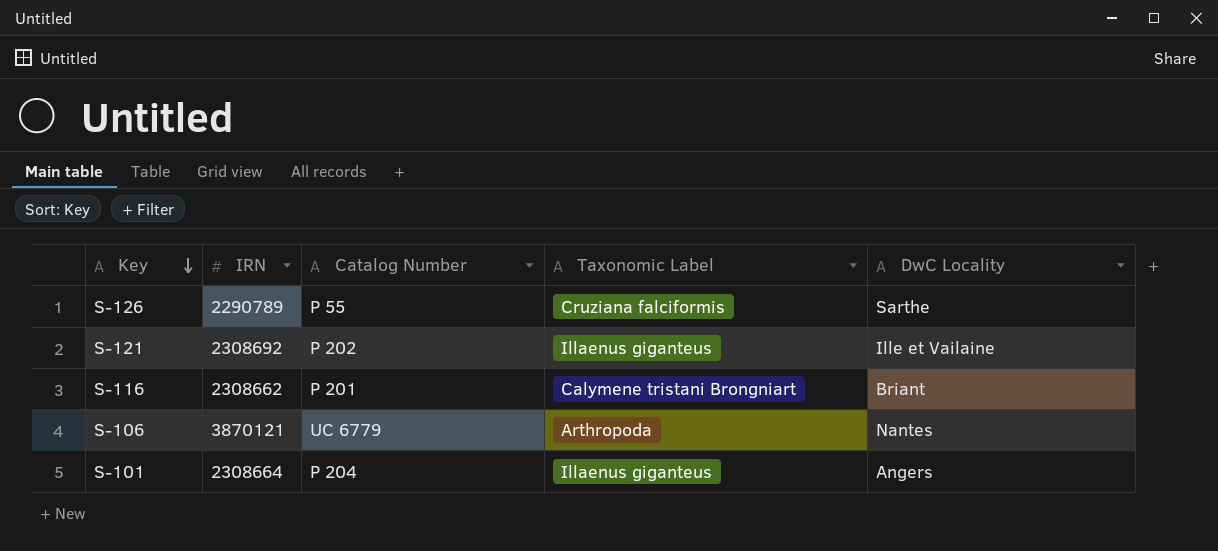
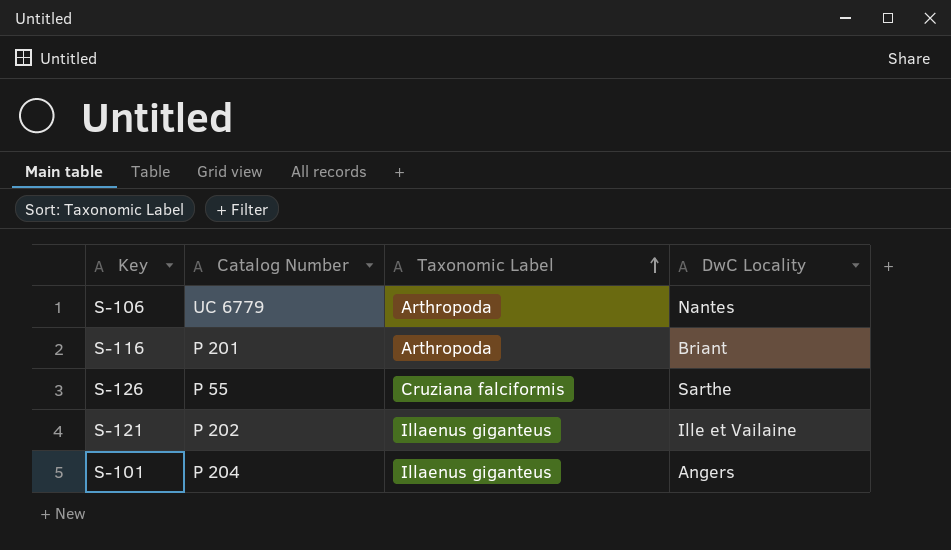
row order: Key descending -> Taxonomic Label ascending
column IRN | position: 2 -> none
S-116 | Taxonomic Label: Calymene tristani Brongniart -> Arthropoda

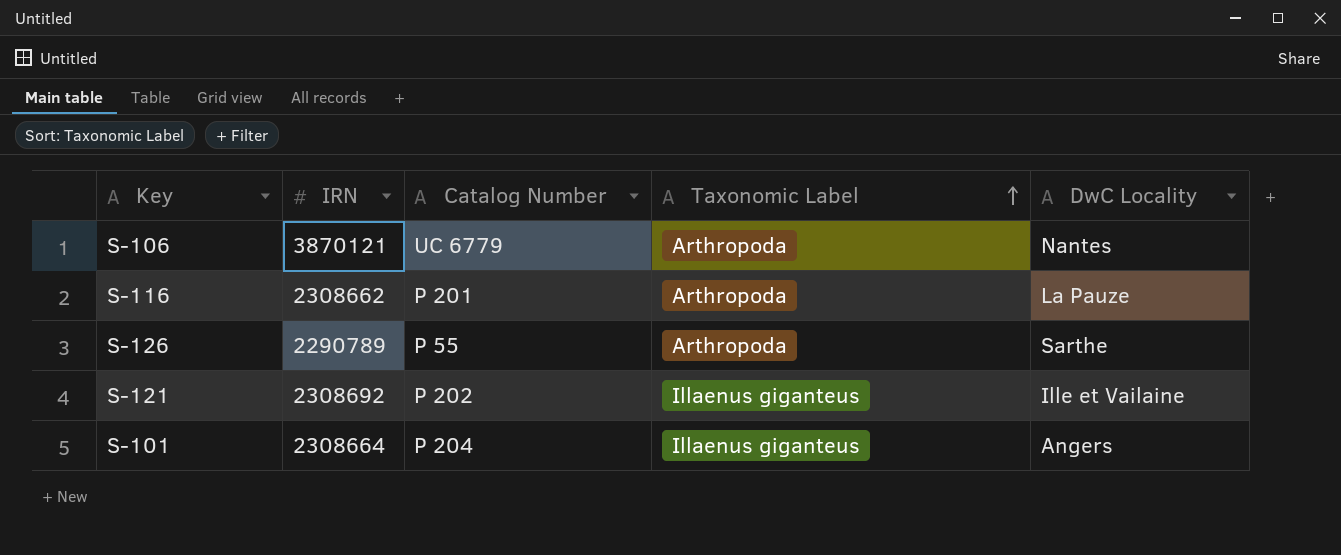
column IRN | position: none -> 2
S-116 | DwC Locality: Briant -> La Pauze
S-126 | Taxonomic Label: Cruziana falciformis -> Arthropoda

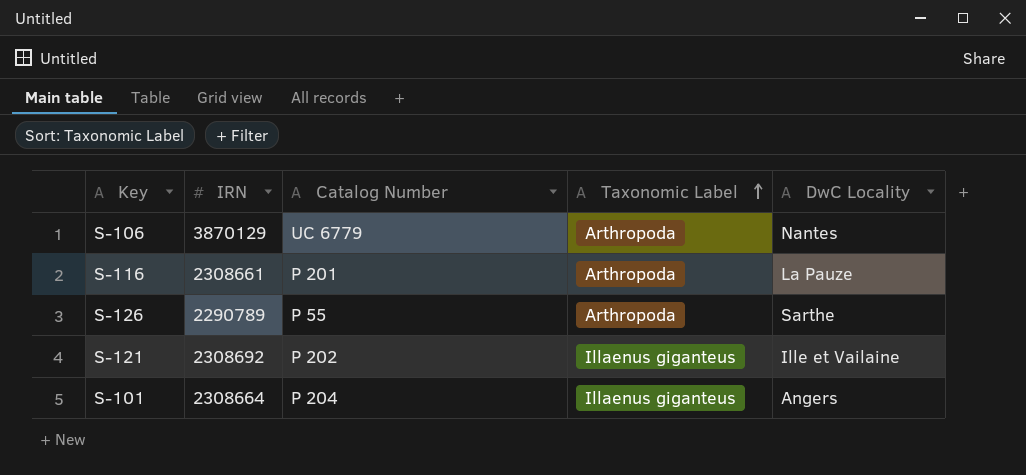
S-106 | IRN: 3870121 -> 3870129
S-116 | IRN: 2308662 -> 2308661

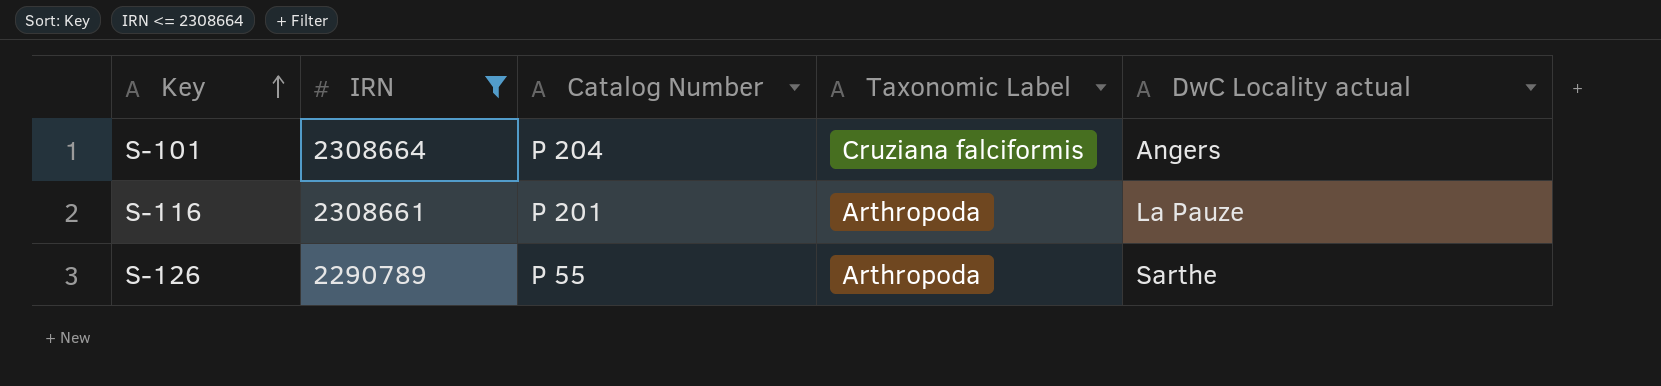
filter: none -> IRN <= 2308664
row order: Taxonomic Label ascending -> Key ascending
column name: DwC Locality -> DwC Locality actual
S-101 | Taxonomic Label: Illaenus giganteus -> Cruziana falciformis

